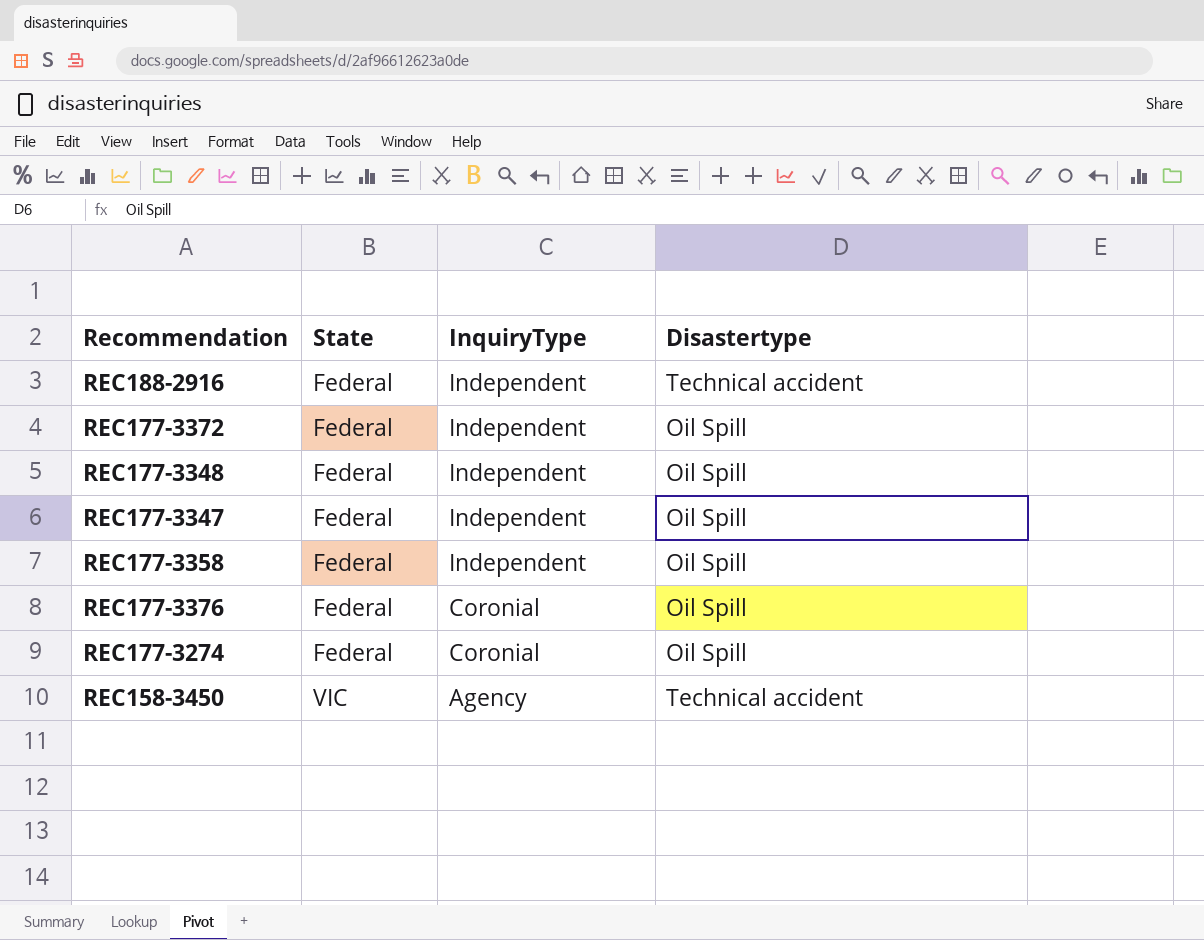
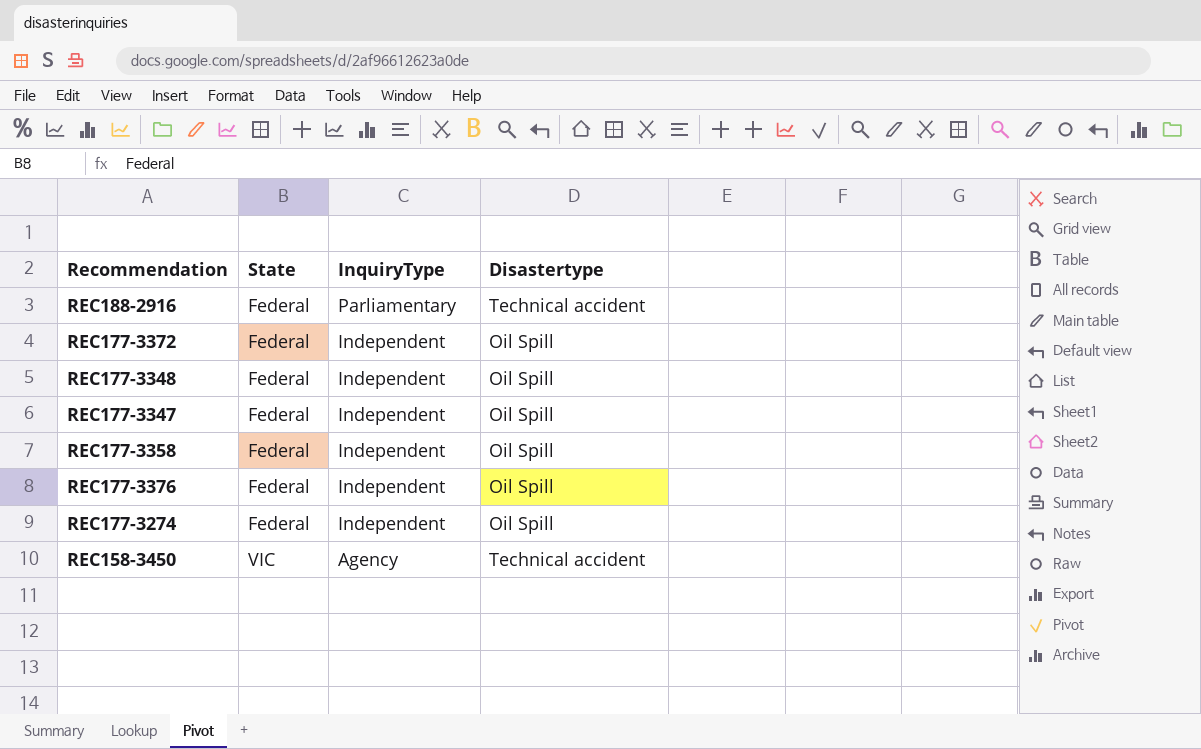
REC188-2916 | InquiryType: Independent -> Parliamentary
REC177-3376 | InquiryType: Coronial -> Independent
REC177-3274 | InquiryType: Coronial -> Independent

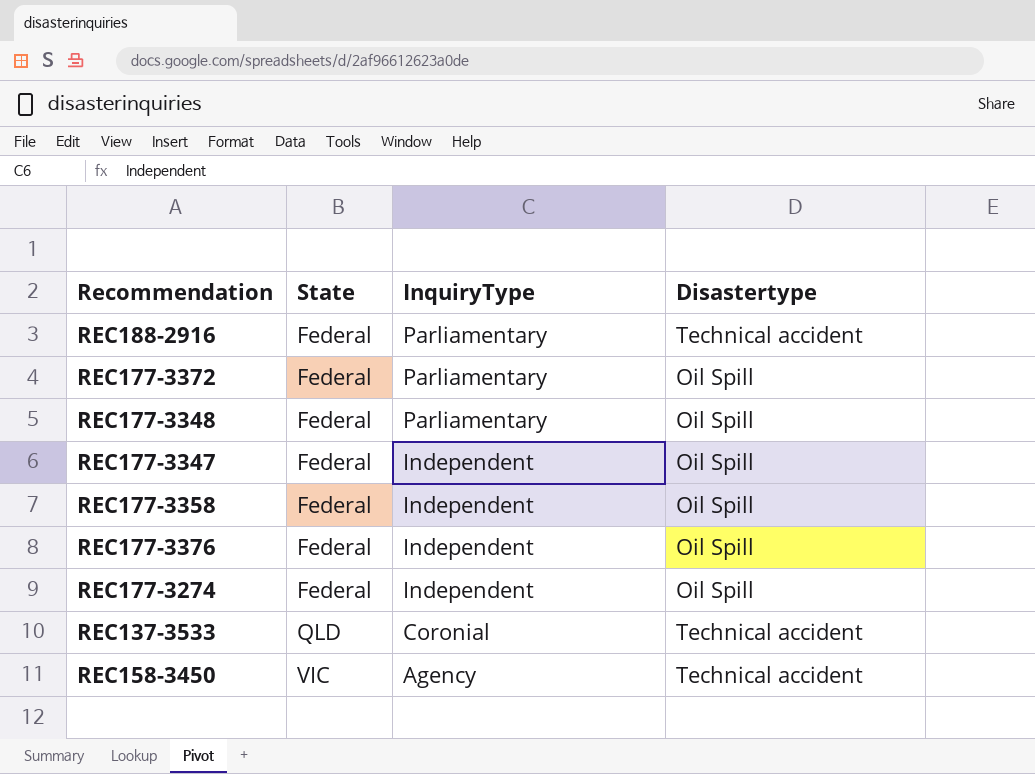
REC177-3372 | InquiryType: Independent -> Parliamentary
REC177-3348 | InquiryType: Independent -> Parliamentary
row REC137-3533: none -> QLD | Coronial | Technical accident

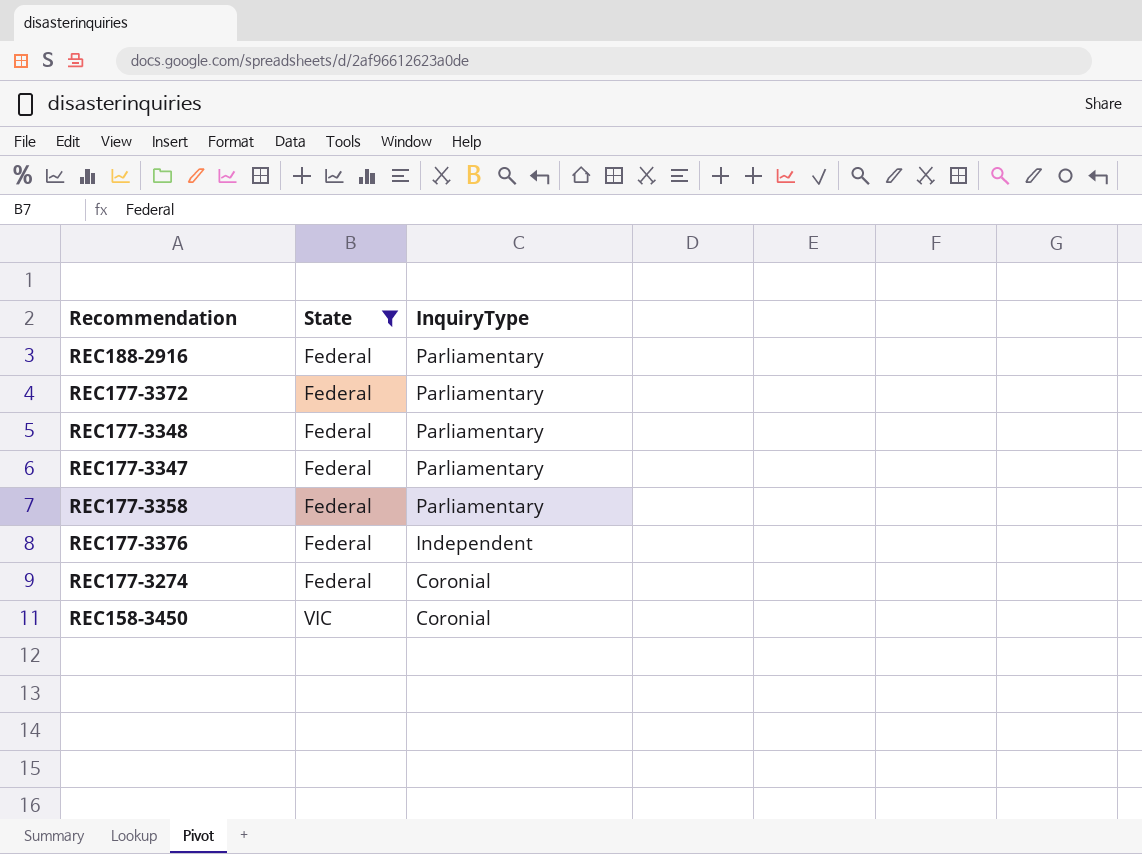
filter: none -> State != QLD
column Disastertype | position: 4 -> none
REC177-3347 | InquiryType: Independent -> Parliamentary
REC177-3358 | InquiryType: Independent -> Parliamentary
REC177-3274 | InquiryType: Independent -> Coronial
REC158-3450 | InquiryType: Agency -> Coronial

